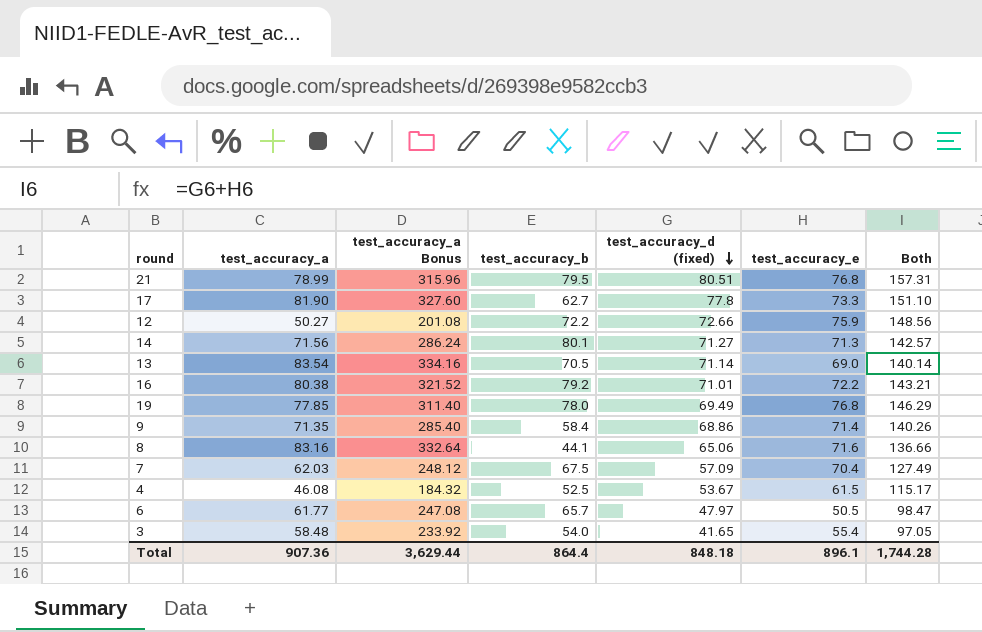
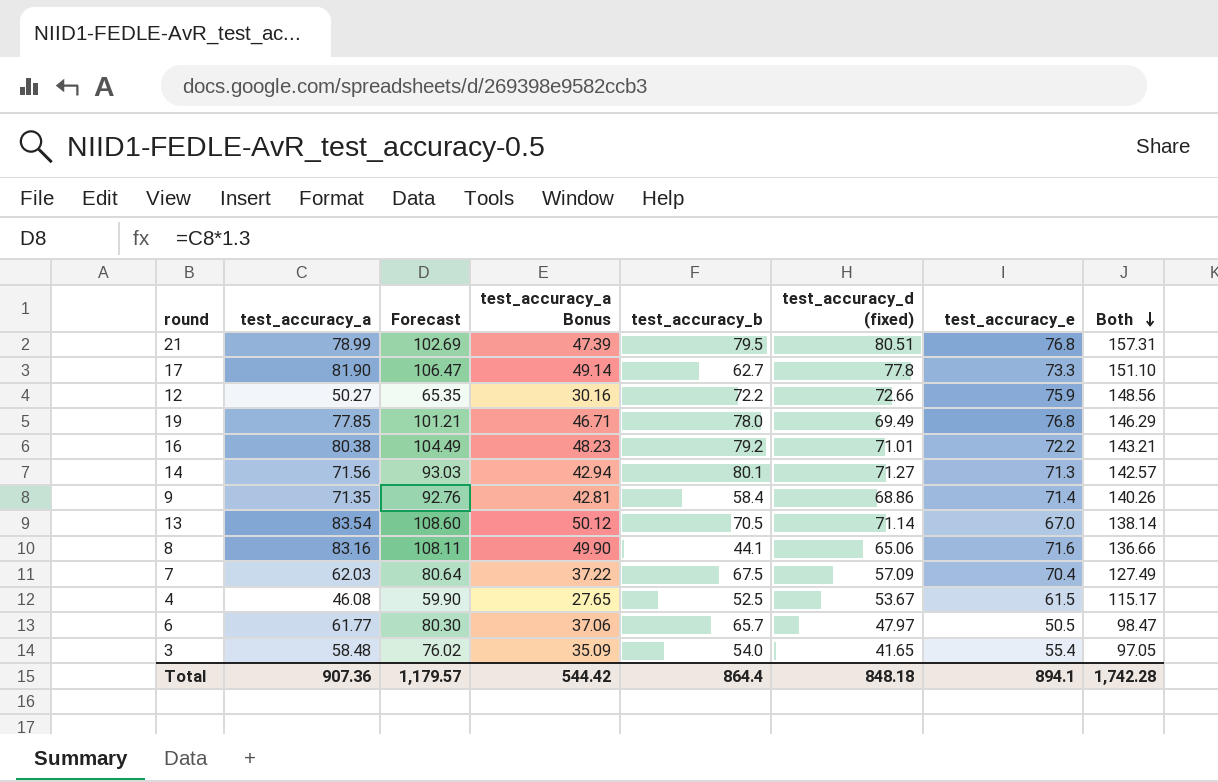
row order: test_accuracy_d (fixed) descending -> Both descending
column Forecast | formula: none -> [test_accuracy_a] * 1.3
column test_accuracy_a Bonus | formula: [test_accuracy_a] * 4 -> [test_accuracy_a] * 0.6
13 | test_accuracy_e: 69.0 -> 67.0
13 | Both: 140.14 -> 138.14
Total | test_accuracy_a Bonus: 3,629.44 -> 544.42
Total | test_accuracy_e: 896.1 -> 894.1
Total | Both: 1,744.28 -> 1,742.28

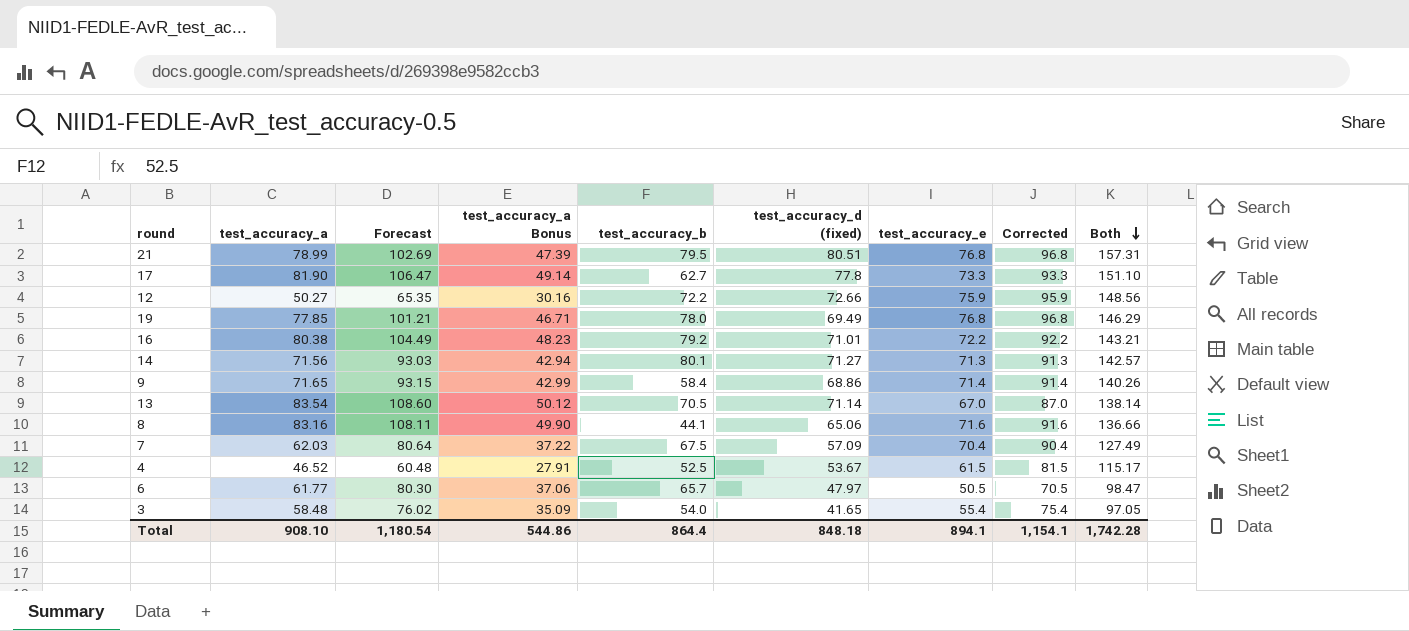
column Corrected | formula: none -> [test_accuracy_e] + 20
9 | test_accuracy_a: 71.35 -> 71.65
9 | Forecast: 92.76 -> 93.15
9 | test_accuracy_a Bonus: 42.81 -> 42.99
4 | test_accuracy_a: 46.08 -> 46.52
4 | Forecast: 59.90 -> 60.48
4 | test_accuracy_a Bonus: 27.65 -> 27.91
Total | test_accuracy_a: 907.36 -> 908.10
Total | Forecast: 1,179.57 -> 1,180.54
Total | test_accuracy_a Bonus: 544.42 -> 544.86

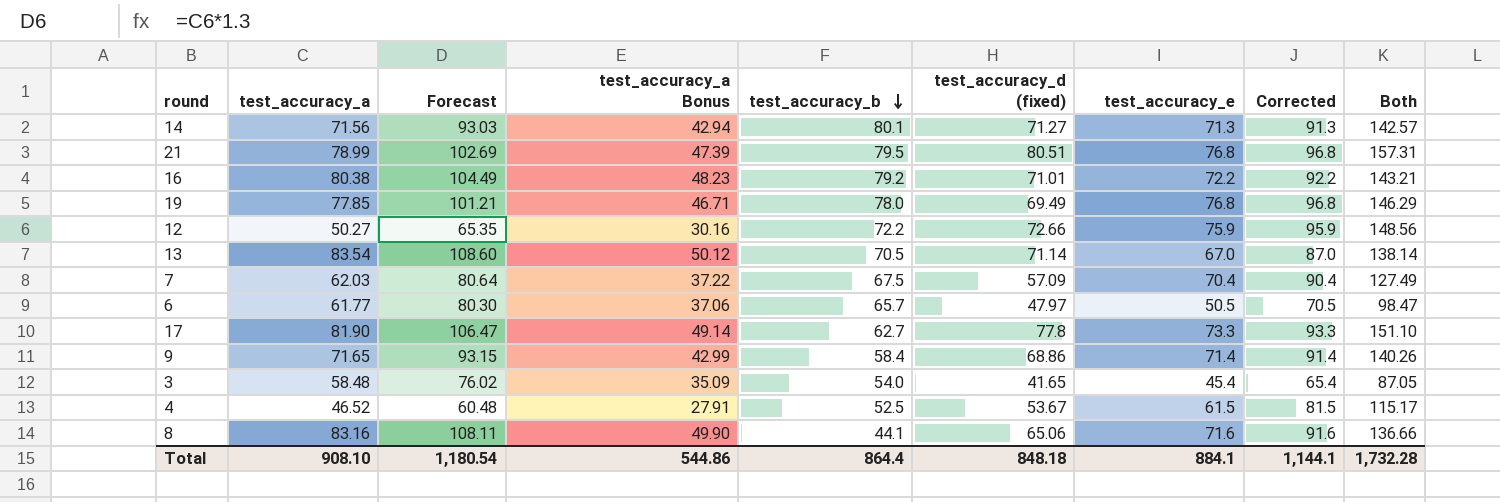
row order: Both descending -> test_accuracy_b descending
3 | test_accuracy_e: 55.4 -> 45.4
3 | Corrected: 75.4 -> 65.4
3 | Both: 97.05 -> 87.05
Total | test_accuracy_e: 894.1 -> 884.1
Total | Corrected: 1,154.1 -> 1,144.1
Total | Both: 1,742.28 -> 1,732.28

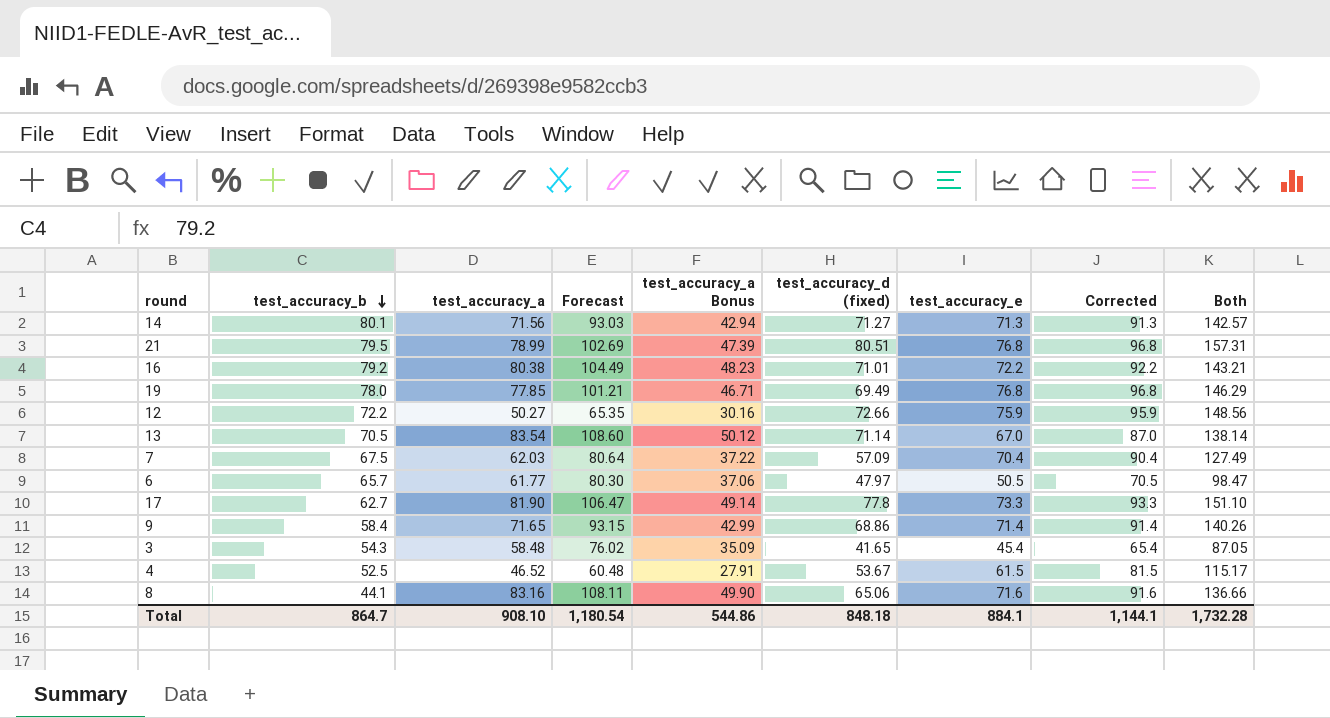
column test_accuracy_b | position: 5 -> 2
3 | test_accuracy_b: 54.0 -> 54.3
Total | test_accuracy_b: 864.4 -> 864.7

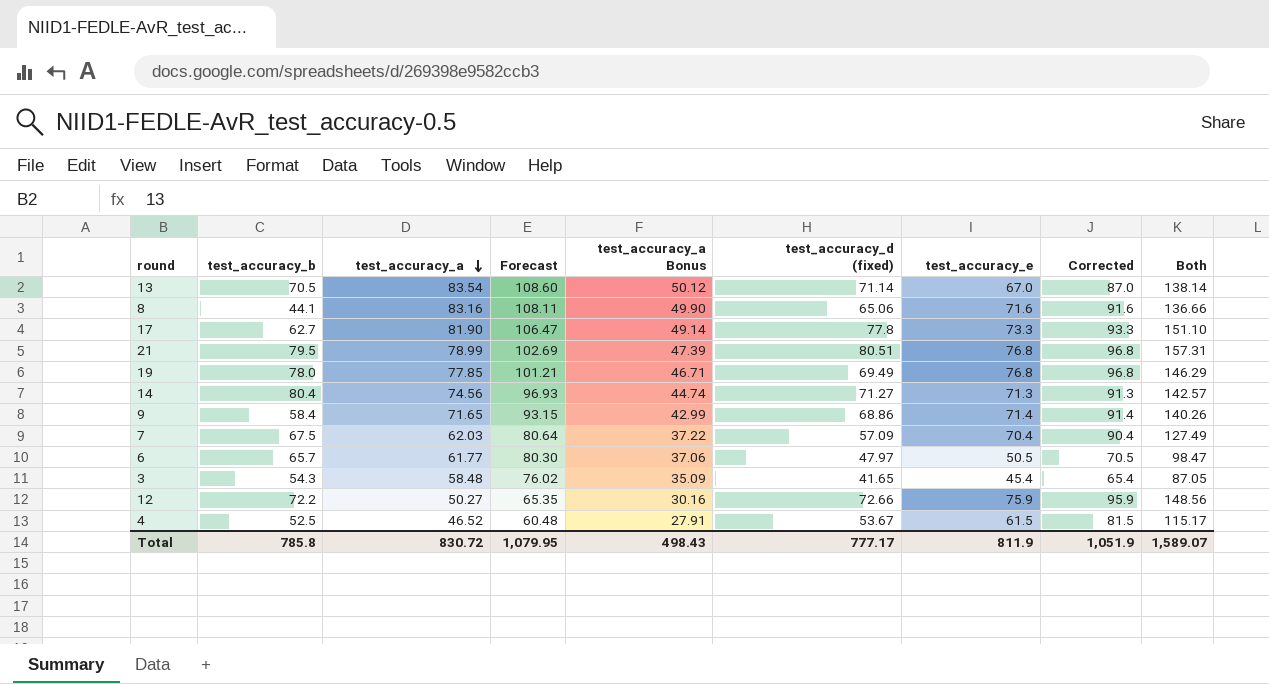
row order: test_accuracy_b descending -> test_accuracy_a descending
row 16: 79.2 | 80.38 | 104.49 | 48.23 | 71.01 | 72.2 | 92.2 | 143.21 -> none
14 | test_accuracy_b: 80.1 -> 80.4
14 | test_accuracy_a: 71.56 -> 74.56
14 | Forecast: 93.03 -> 96.93
14 | test_accuracy_a Bonus: 42.94 -> 44.74
Total | test_accuracy_b: 864.7 -> 785.8
Total | test_accuracy_a: 908.10 -> 830.72
Total | Forecast: 1,180.54 -> 1,079.95
Total | test_accuracy_a Bonus: 544.86 -> 498.43
Total | test_accuracy_d (fixed): 848.18 -> 777.17
Total | test_accuracy_e: 884.1 -> 811.9
Total | Corrected: 1,144.1 -> 1,051.9
Total | Both: 1,732.28 -> 1,589.07

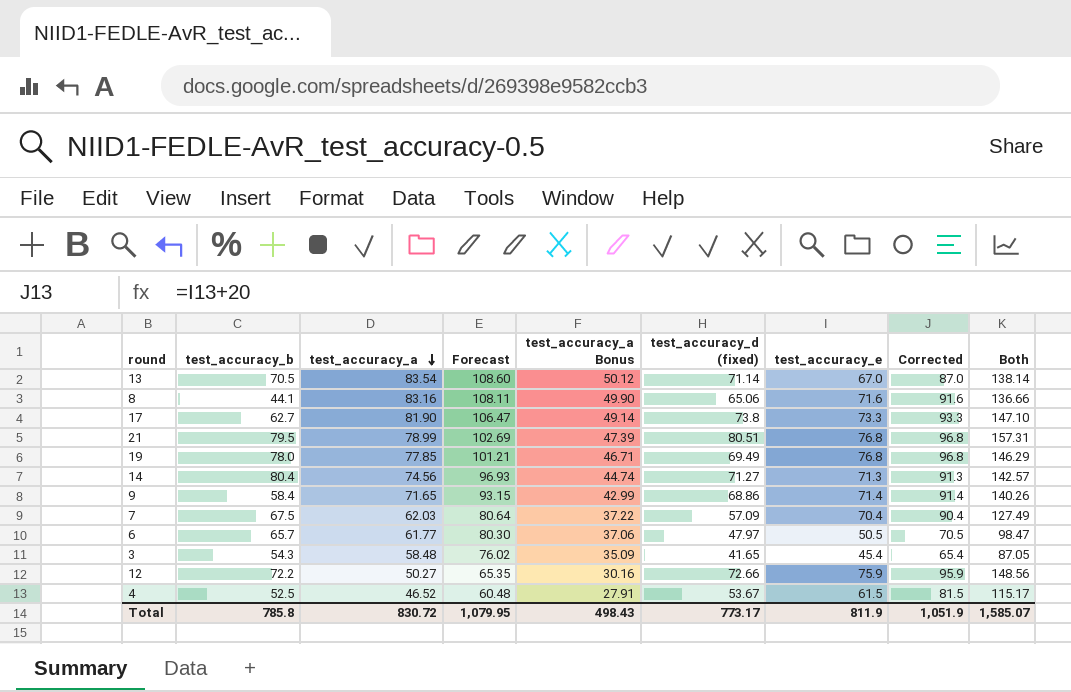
17 | test_accuracy_d (fixed): 77.8 -> 73.8
17 | Both: 151.10 -> 147.10
Total | test_accuracy_d (fixed): 777.17 -> 773.17
Total | Both: 1,589.07 -> 1,585.07

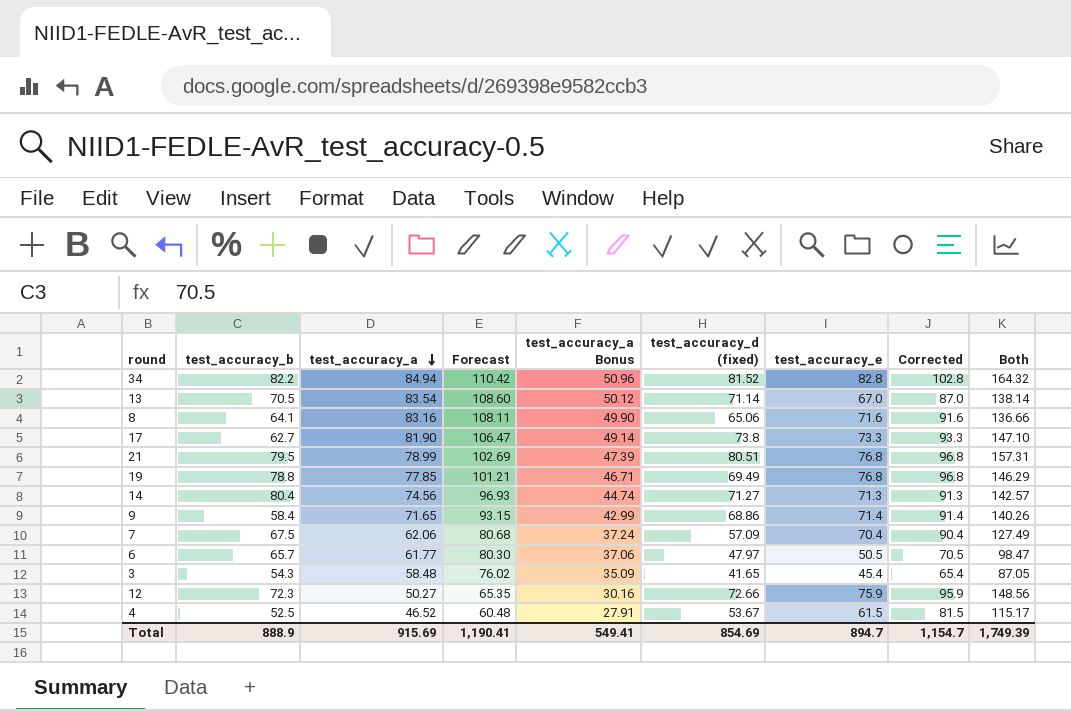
row 34: none -> 82.2 | 84.94 | 110.42 | 50.96 | 81.52 | 82.8 | 102.8 | 164.32
8 | test_accuracy_b: 44.1 -> 64.1
19 | test_accuracy_b: 78.0 -> 78.8
7 | test_accuracy_a: 62.03 -> 62.06
7 | Forecast: 80.64 -> 80.68
7 | test_accuracy_a Bonus: 37.22 -> 37.24
12 | test_accuracy_b: 72.2 -> 72.3
Total | test_accuracy_b: 785.8 -> 888.9
Total | test_accuracy_a: 830.72 -> 915.69
Total | Forecast: 1,079.95 -> 1,190.41
Total | test_accuracy_a Bonus: 498.43 -> 549.41
Total | test_accuracy_d (fixed): 773.17 -> 854.69
Total | test_accuracy_e: 811.9 -> 894.7
Total | Corrected: 1,051.9 -> 1,154.7
Total | Both: 1,585.07 -> 1,749.39

